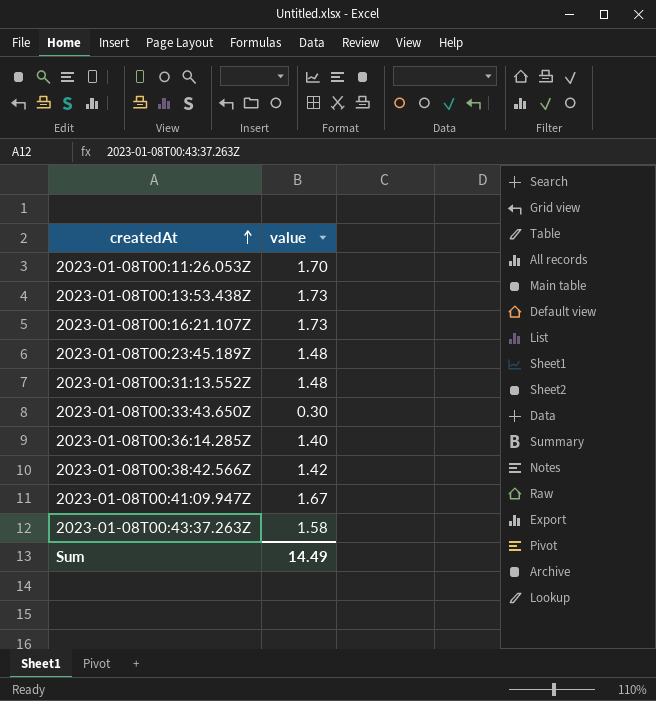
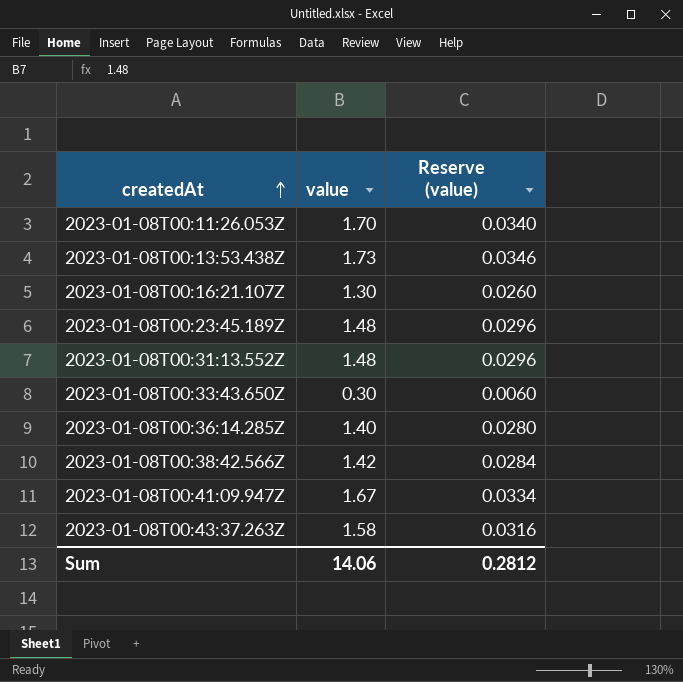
column Reserve (value) | formula: none -> [value] * 0.02
2023-01-08T00:16:21.107Z | value: 1.73 -> 1.30
Sum | value: 14.49 -> 14.06

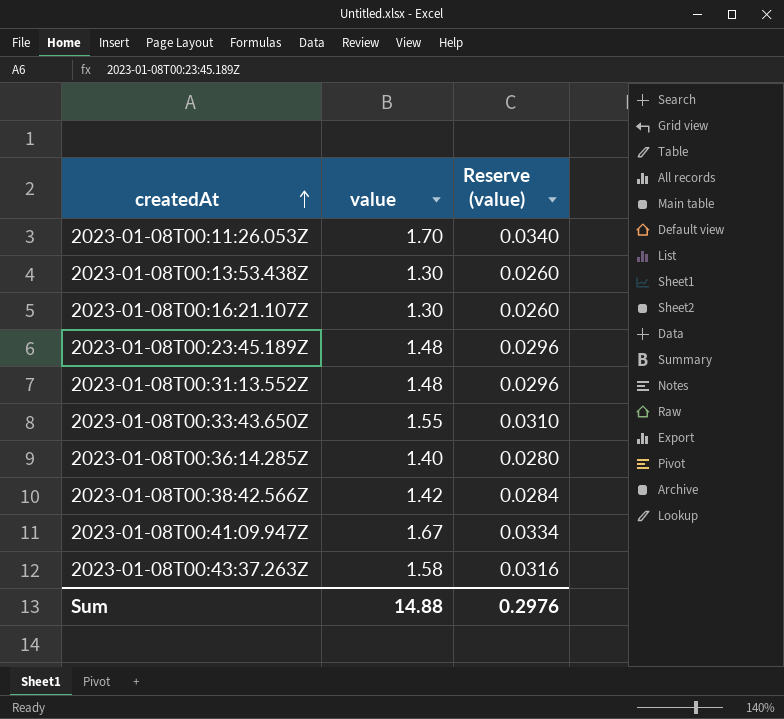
2023-01-08T00:13:53.438Z | value: 1.73 -> 1.30
2023-01-08T00:13:53.438Z | Reserve (value): 0.0346 -> 0.0260
2023-01-08T00:33:43.650Z | value: 0.30 -> 1.55
2023-01-08T00:33:43.650Z | Reserve (value): 0.0060 -> 0.0310
Sum | value: 14.06 -> 14.88
Sum | Reserve (value): 0.2812 -> 0.2976

